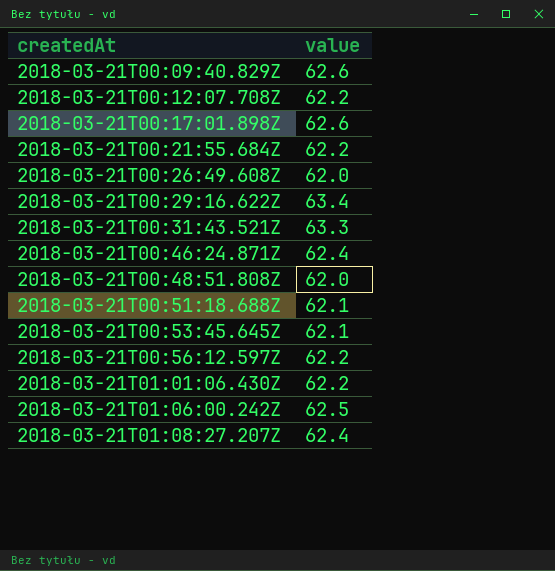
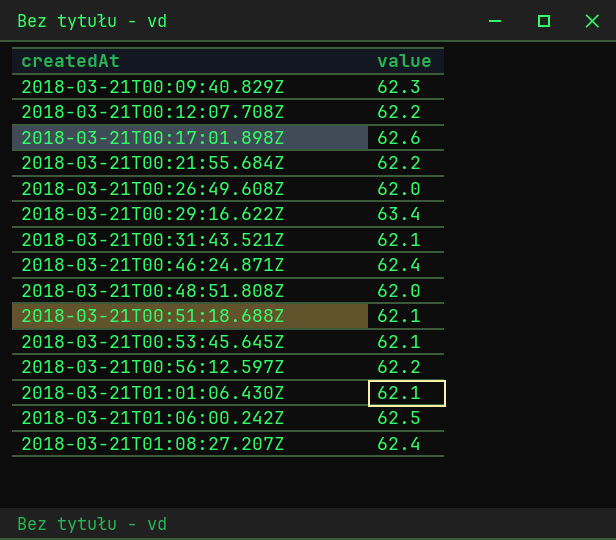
2018-03-21T00:09:40.829Z | value: 62.6 -> 62.3
2018-03-21T00:31:43.521Z | value: 63.3 -> 62.1
2018-03-21T01:01:06.430Z | value: 62.2 -> 62.1

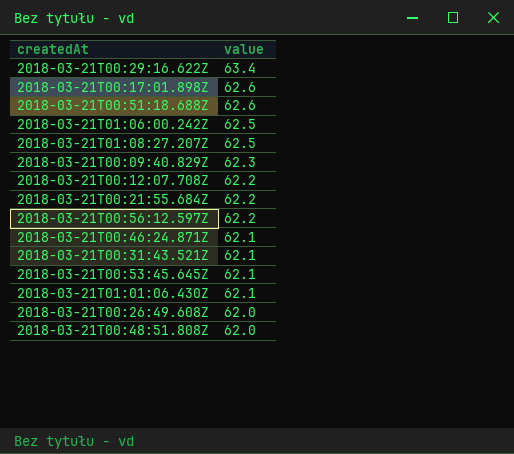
row order: createdAt ascending -> value descending
2018-03-21T00:51:18.688Z | value: 62.1 -> 62.6
2018-03-21T01:08:27.207Z | value: 62.4 -> 62.5
2018-03-21T00:46:24.871Z | value: 62.4 -> 62.1

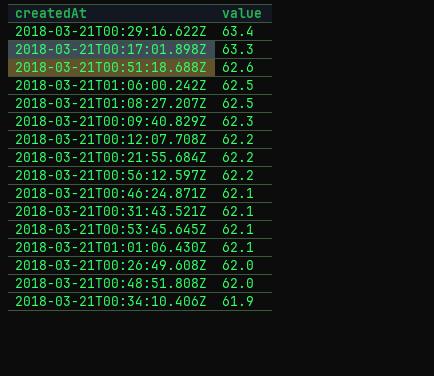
2018-03-21T00:17:01.898Z | value: 62.6 -> 63.3
row 2018-03-21T00:34:10.406Z: none -> 61.9

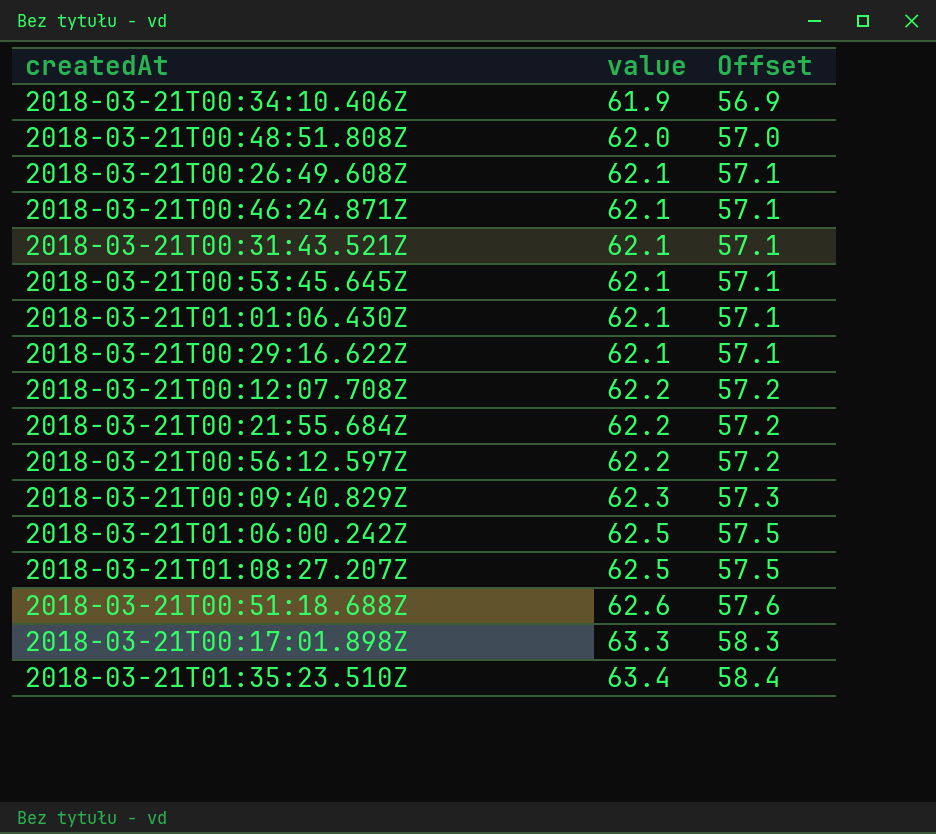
row order: value descending -> value ascending
column Offset | formula: none -> [value] - 5
2018-03-21T00:26:49.608Z | value: 62.0 -> 62.1
2018-03-21T00:29:16.622Z | value: 63.4 -> 62.1
row 2018-03-21T01:35:23.510Z: none -> 63.4 | 58.4

